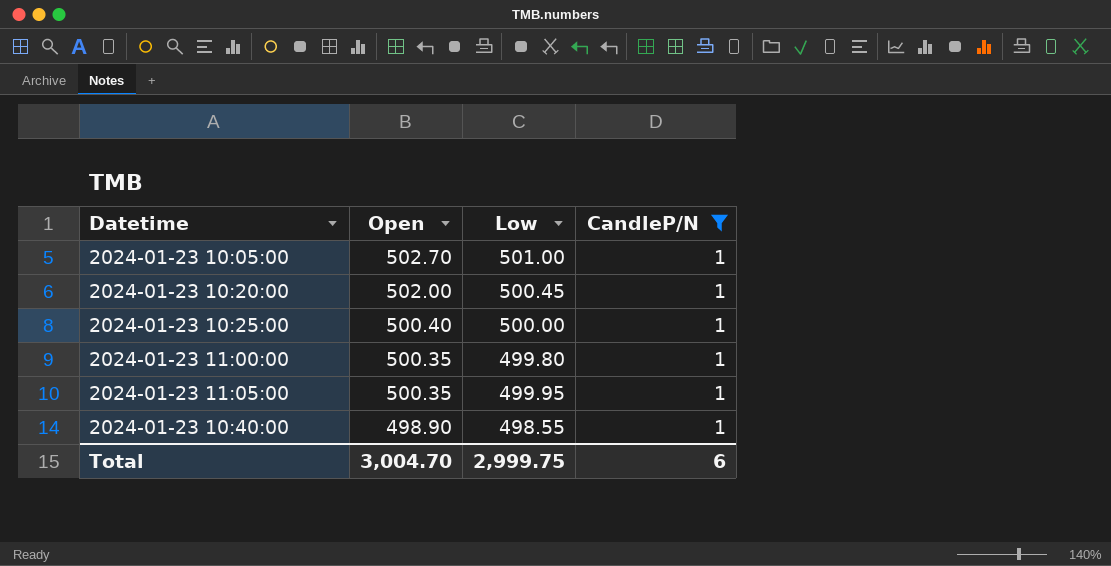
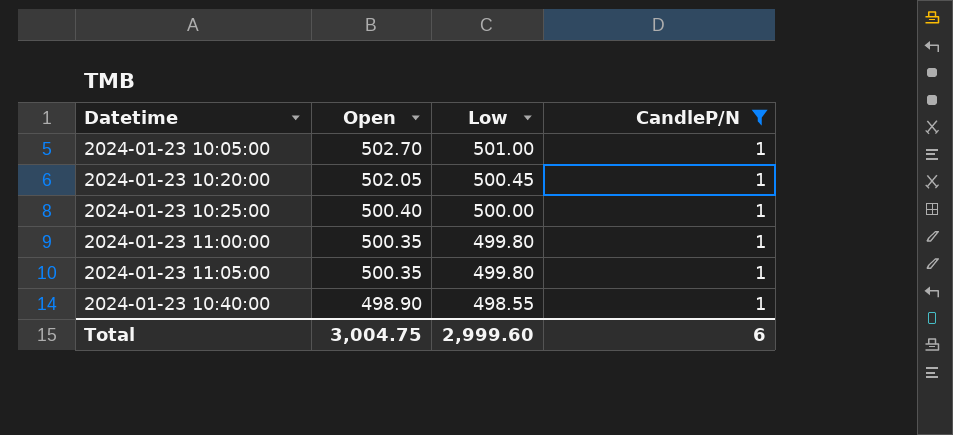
2024-01-23 10:20:00 | Open: 502.00 -> 502.05
2024-01-23 11:05:00 | Low: 499.95 -> 499.80
Total | Open: 3,004.70 -> 3,004.75
Total | Low: 2,999.75 -> 2,999.60

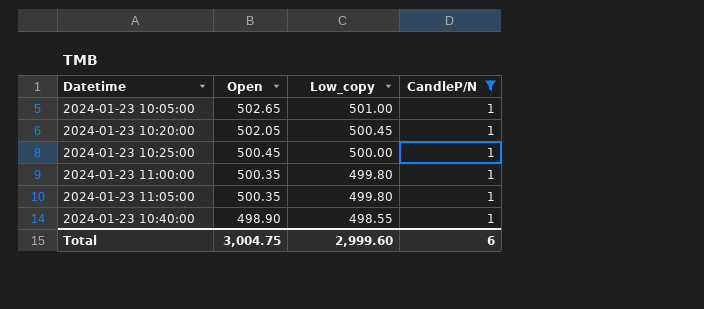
column name: Low -> Low_copy
2024-01-23 10:05:00 | Open: 502.70 -> 502.65
2024-01-23 10:25:00 | Open: 500.40 -> 500.45

